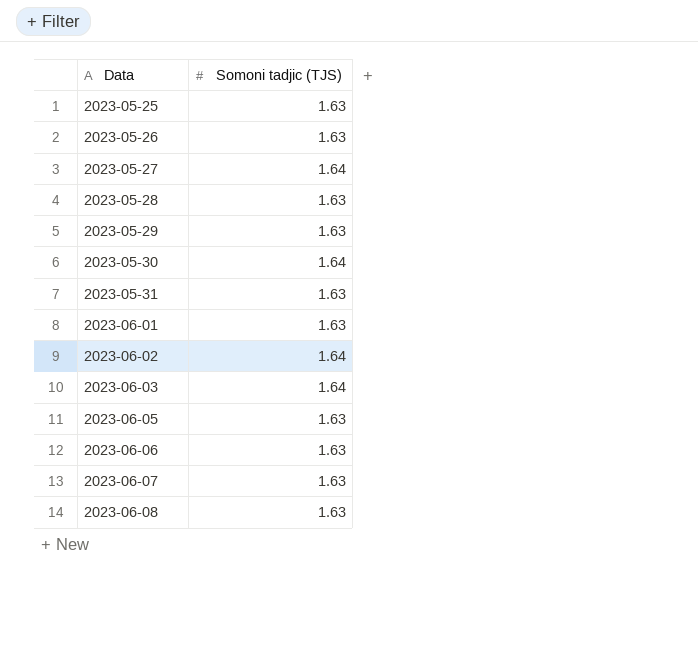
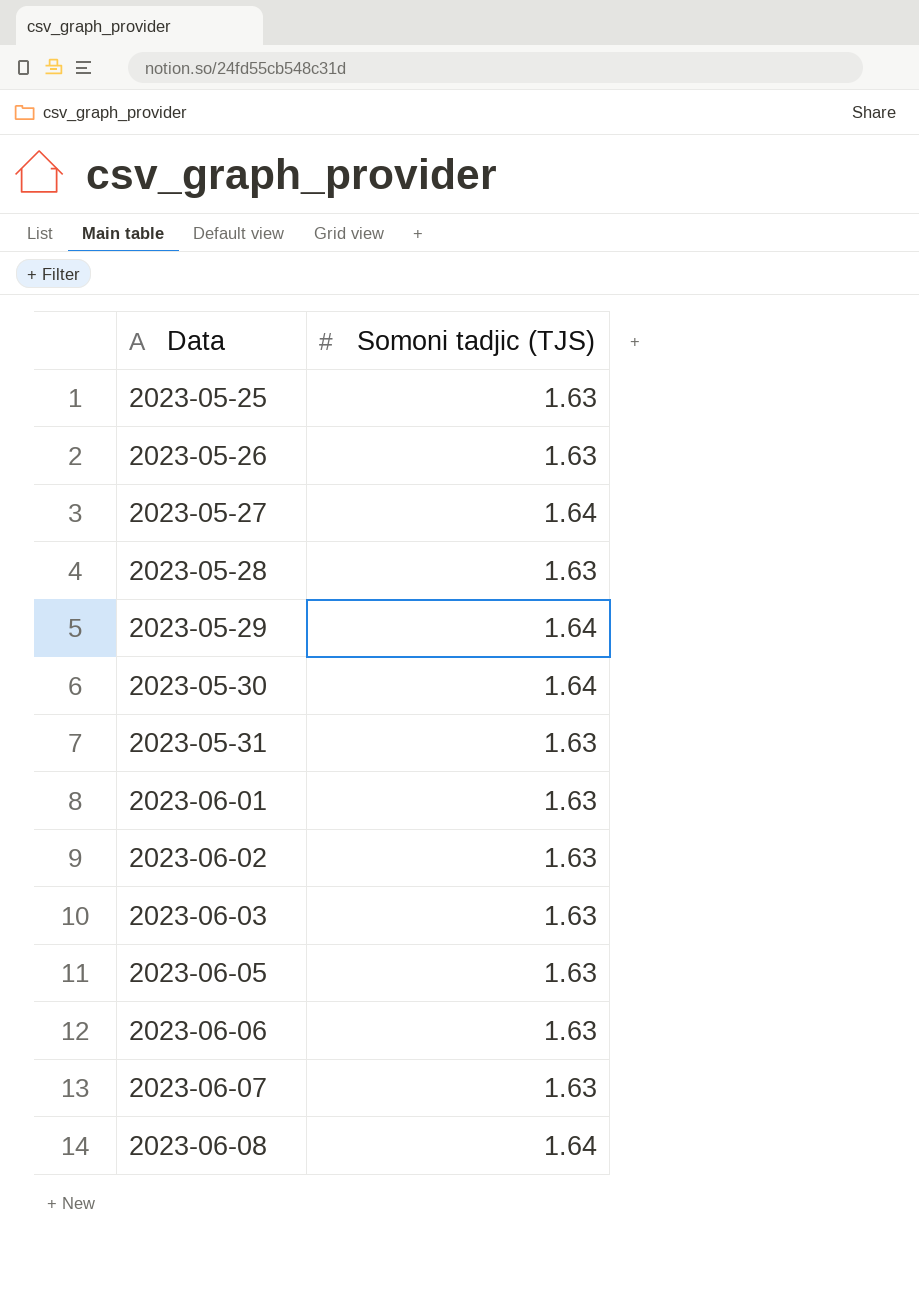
2023-05-29 | Somoni tadjic (TJS): 1.63 -> 1.64
2023-06-02 | Somoni tadjic (TJS): 1.64 -> 1.63
2023-06-03 | Somoni tadjic (TJS): 1.64 -> 1.63
2023-06-08 | Somoni tadjic (TJS): 1.63 -> 1.64

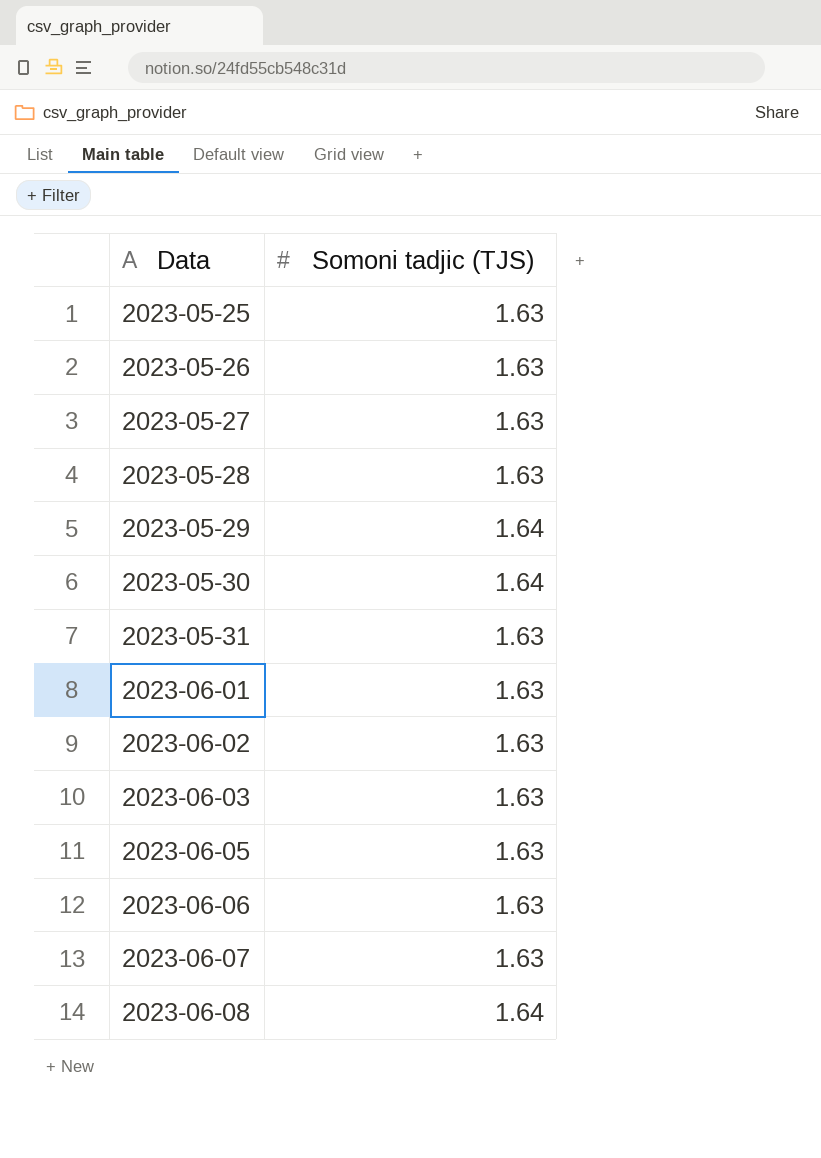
2023-05-27 | Somoni tadjic (TJS): 1.64 -> 1.63

